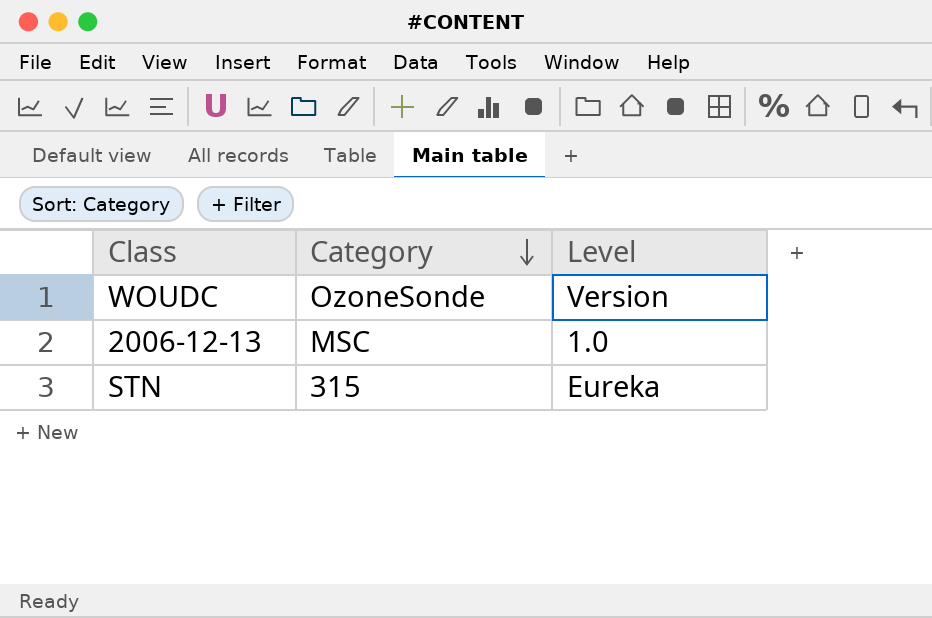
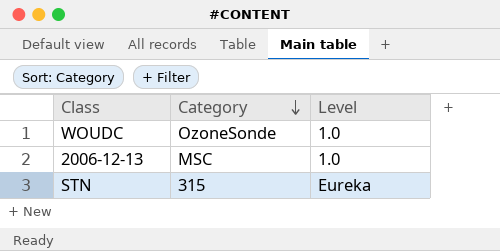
WOUDC | Level: Version -> 1.0

